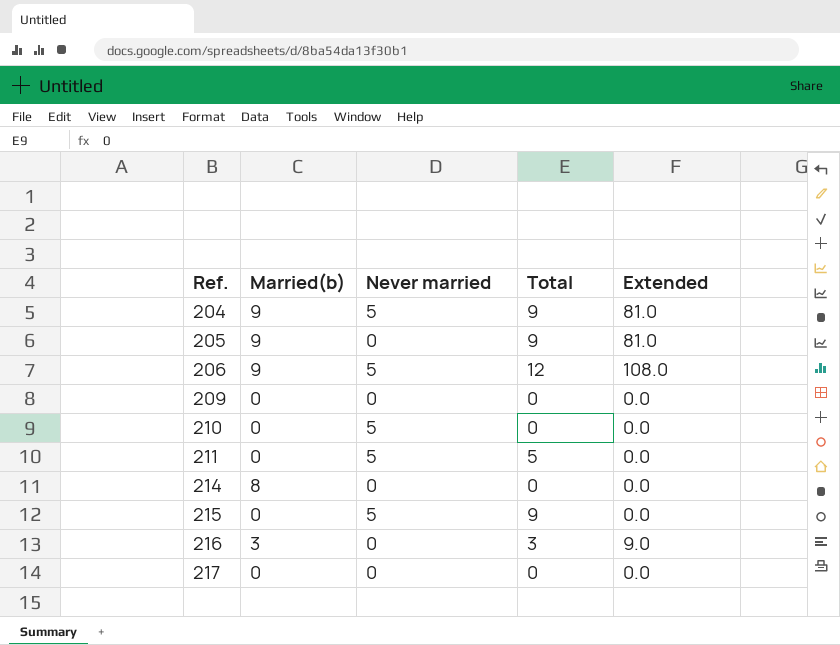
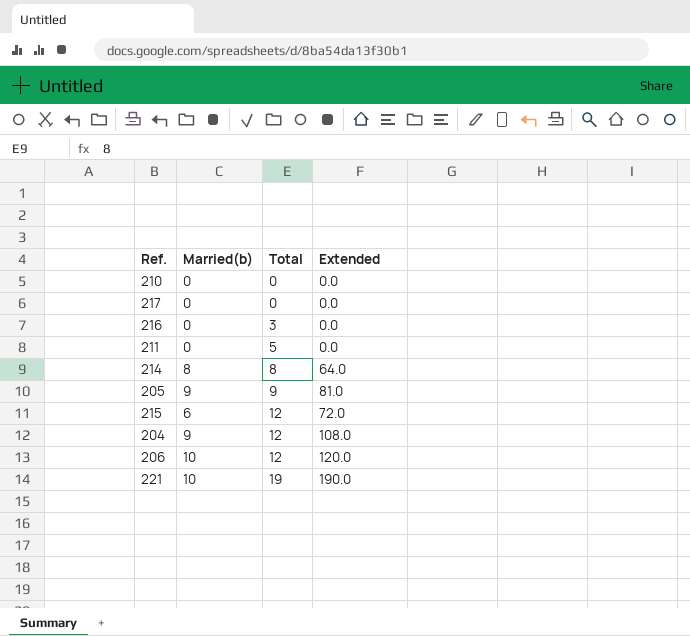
row order: Ref. ascending -> Total ascending
column Never married | position: 3 -> none
row 209: 0 | 0 | 0 | 0.0 -> none
216 | Married(b): 3 -> 0
216 | Extended: 9.0 -> 0.0
214 | Total: 0 -> 8
214 | Extended: 0.0 -> 64.0
215 | Married(b): 0 -> 6
215 | Total: 9 -> 12
215 | Extended: 0.0 -> 72.0
204 | Total: 9 -> 12
204 | Extended: 81.0 -> 108.0
206 | Married(b): 9 -> 10
206 | Extended: 108.0 -> 120.0
row 221: none -> 10 | 19 | 190.0

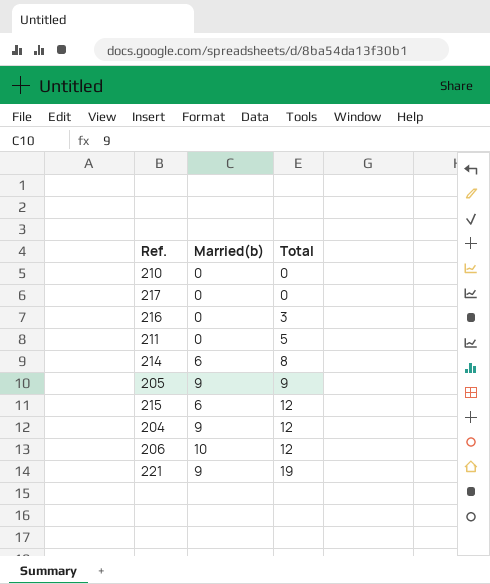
column Extended | formula: [Married(b)] * [Total] -> none
214 | Married(b): 8 -> 6
221 | Married(b): 10 -> 9

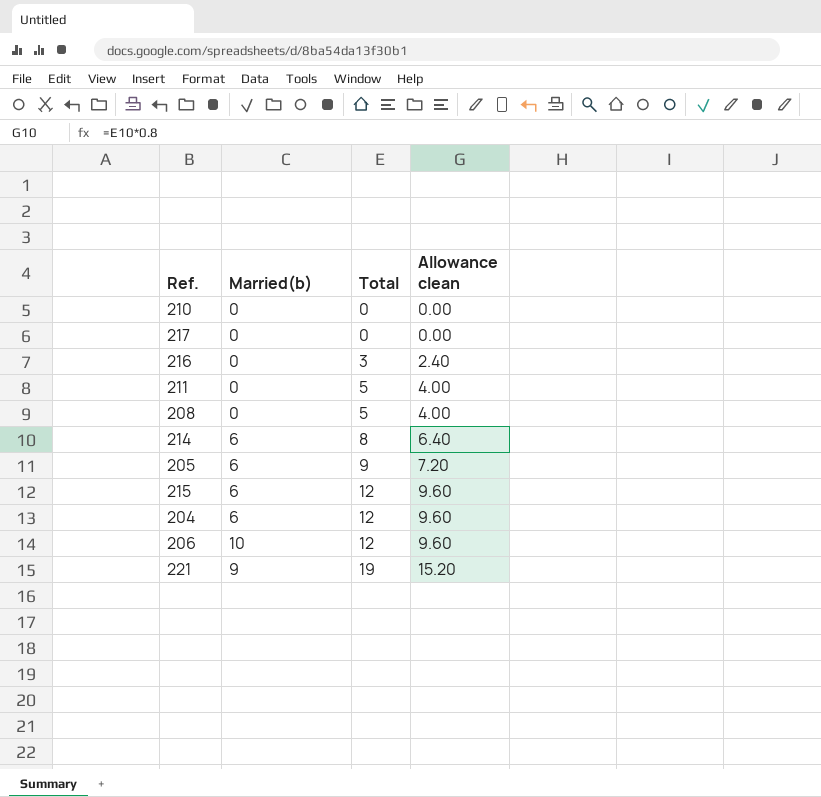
column Allowance clean | formula: none -> [Total] * 0.8
row 208: none -> 0 | 5 | 4.00
205 | Married(b): 9 -> 6
204 | Married(b): 9 -> 6

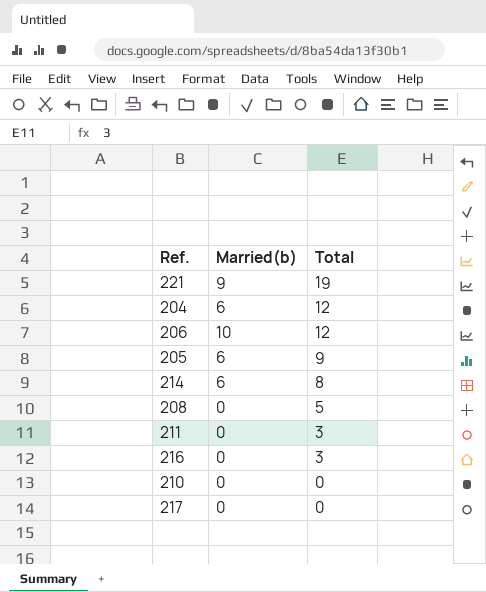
row order: Total ascending -> Total descending
column Allowance clean | formula: [Total] * 0.8 -> none
row 215: 6 | 12 | 9.60 -> none
211 | Total: 5 -> 3

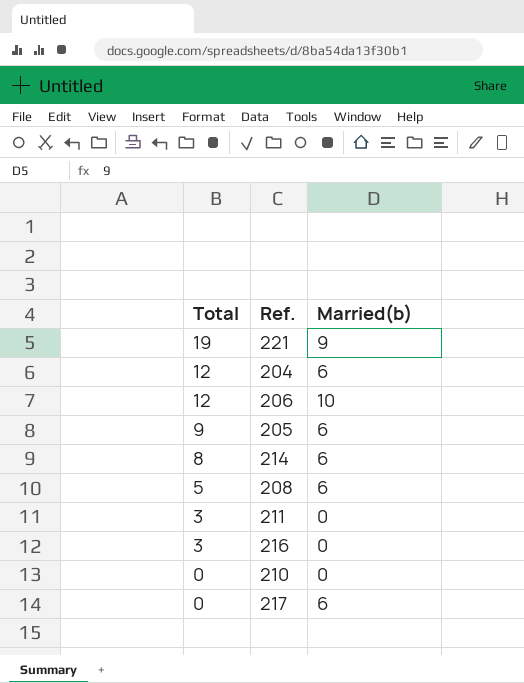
column Total | position: 3 -> 1
208 | Married(b): 0 -> 6
217 | Married(b): 0 -> 6

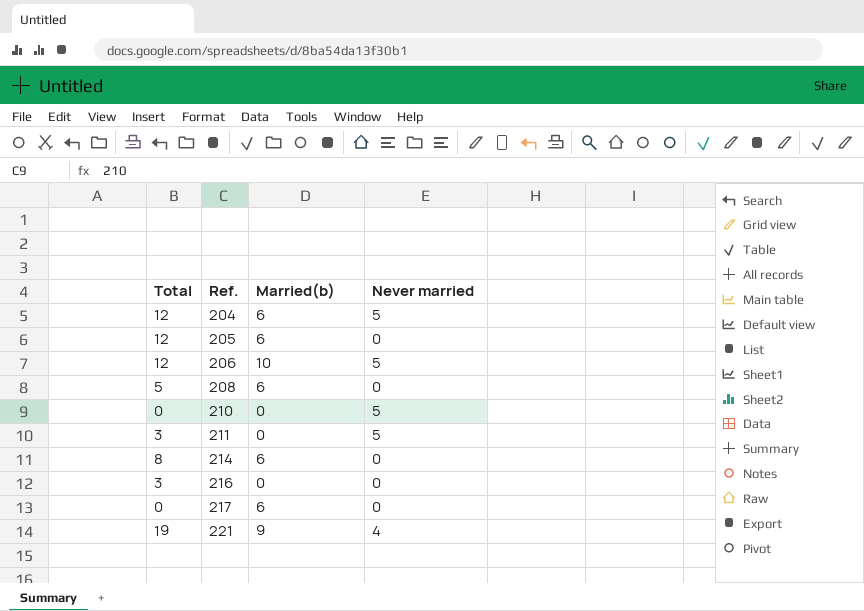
row order: Total descending -> Ref. ascending
column Never married | position: none -> 4
205 | Total: 9 -> 12

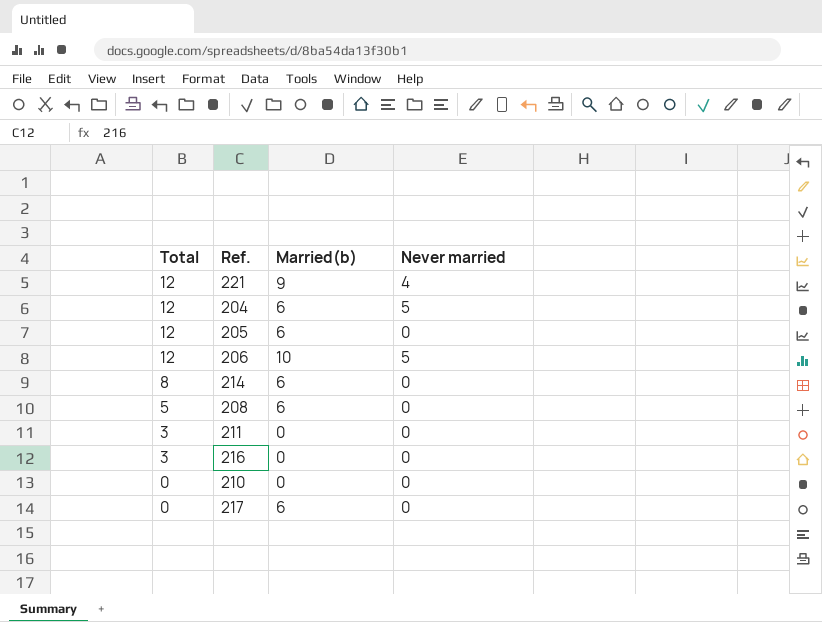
row order: Ref. ascending -> Total descending
221 | Total: 19 -> 12
211 | Never married: 5 -> 0
210 | Never married: 5 -> 0

